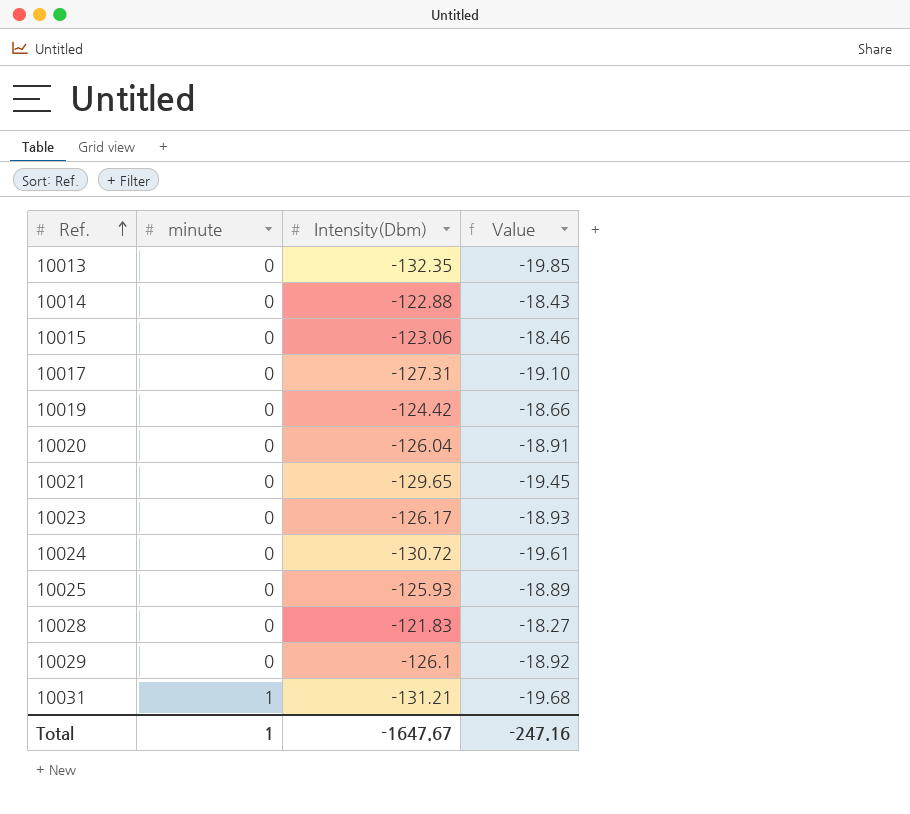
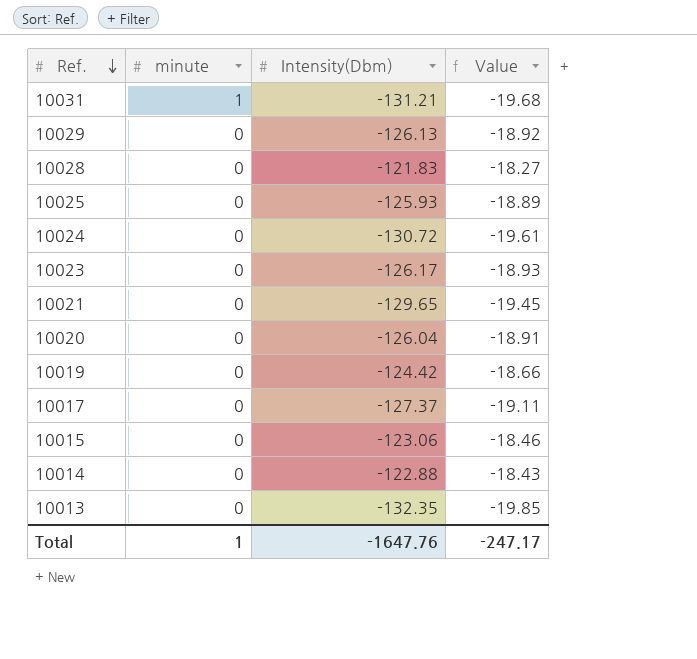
row order: Ref. ascending -> Ref. descending
10029 | Intensity(Dbm): -126.1 -> -126.13
10017 | Intensity(Dbm): -127.31 -> -127.37
10017 | Value: -19.10 -> -19.11
Total | Intensity(Dbm): -1647.67 -> -1647.76
Total | Value: -247.16 -> -247.17

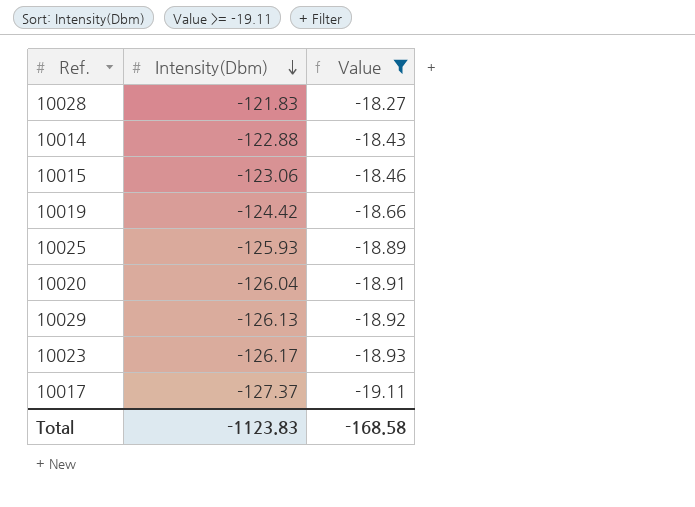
filter: none -> Value >= -19.11
row order: Ref. descending -> Intensity(Dbm) descending
column minute | position: 2 -> none
Total | Intensity(Dbm): -1647.76 -> -1123.83
Total | Value: -247.17 -> -168.58

